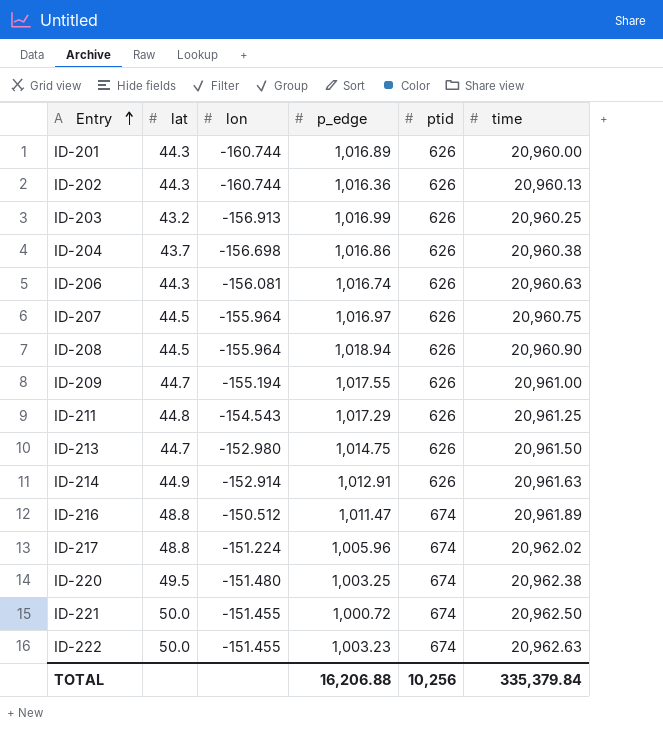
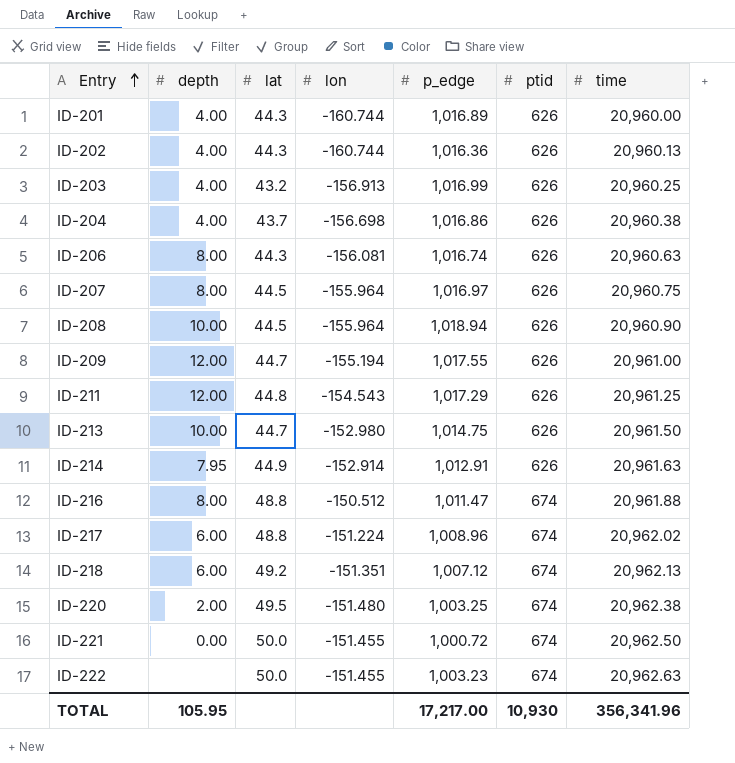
column depth | position: none -> 2
ID-216 | time: 20,961.89 -> 20,961.88
ID-217 | p_edge: 1,005.96 -> 1,008.96
row ID-218: none -> 6.00 | 49.2 | -151.351 | 1,007.12 | 674 | 20,962.13
TOTAL | p_edge: 16,206.88 -> 17,217.00
TOTAL | ptid: 10,256 -> 10,930
TOTAL | time: 335,379.84 -> 356,341.96

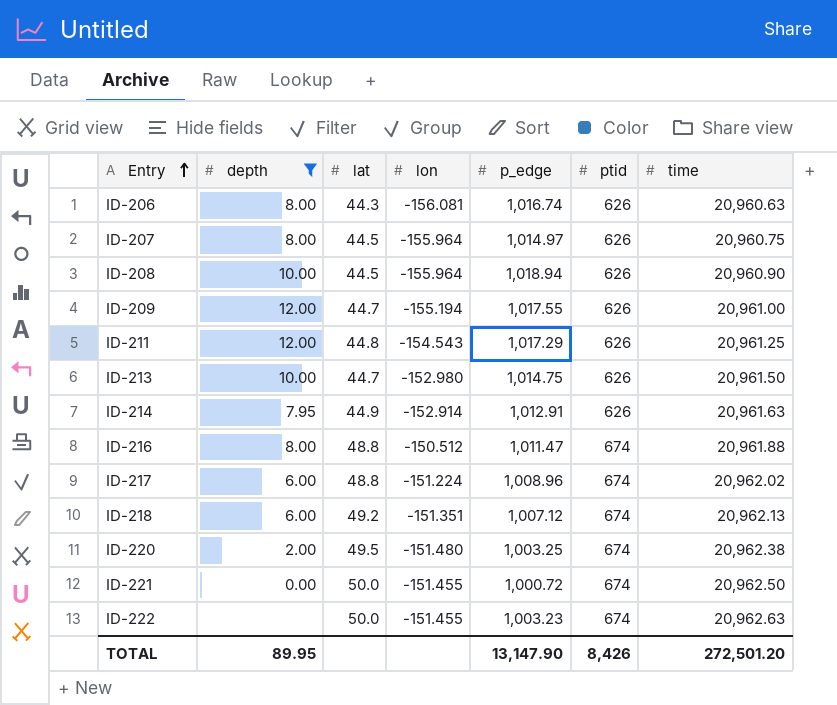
filter: none -> depth != 4.00
ID-207 | p_edge: 1,016.97 -> 1,014.97
TOTAL | depth: 105.95 -> 89.95
TOTAL | p_edge: 17,217.00 -> 13,147.90
TOTAL | ptid: 10,930 -> 8,426
TOTAL | time: 356,341.96 -> 272,501.20

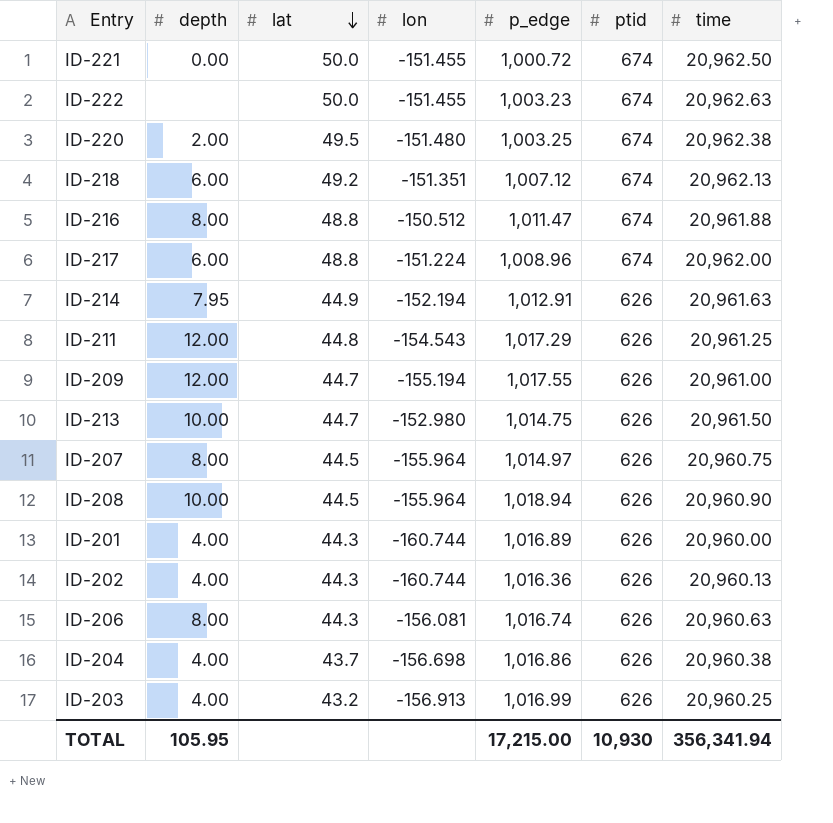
filter: depth != 4.00 -> none
row order: Entry ascending -> lat descending
ID-217 | time: 20,962.02 -> 20,962.00
ID-214 | lon: -152.914 -> -152.194
TOTAL | depth: 89.95 -> 105.95
TOTAL | p_edge: 13,147.90 -> 17,215.00
TOTAL | ptid: 8,426 -> 10,930
TOTAL | time: 272,501.20 -> 356,341.94

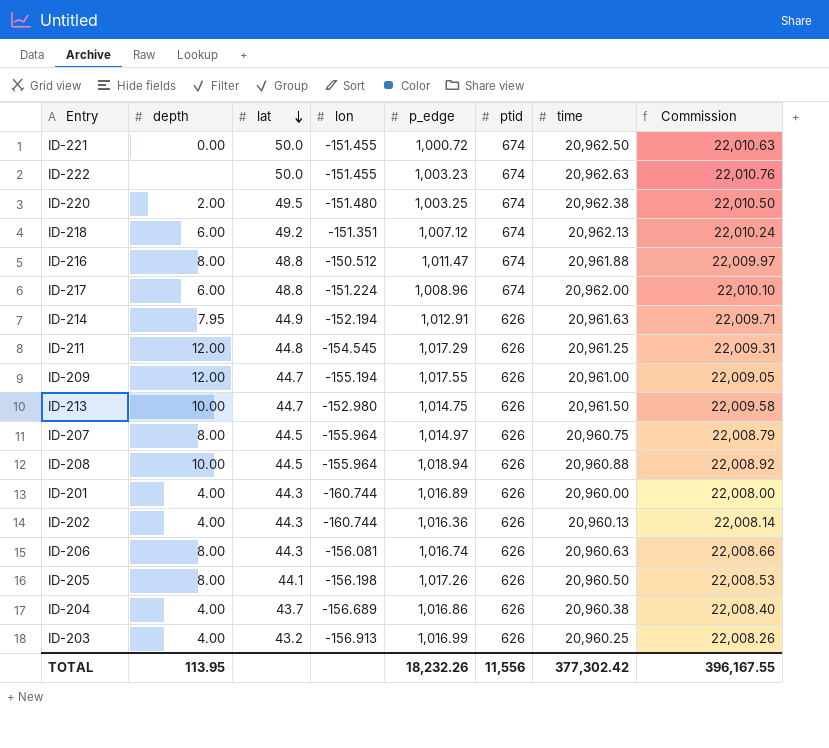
column Commission | formula: none -> [time] * 1.05
ID-211 | lon: -154.543 -> -154.545
ID-208 | time: 20,960.90 -> 20,960.88
row ID-205: none -> 8.00 | 44.1 | -156.198 | 1,017.26 | 626 | 20,960.50 | 22,008.53
ID-204 | lon: -156.698 -> -156.689
TOTAL | depth: 105.95 -> 113.95
TOTAL | p_edge: 17,215.00 -> 18,232.26
TOTAL | ptid: 10,930 -> 11,556
TOTAL | time: 356,341.94 -> 377,302.42

